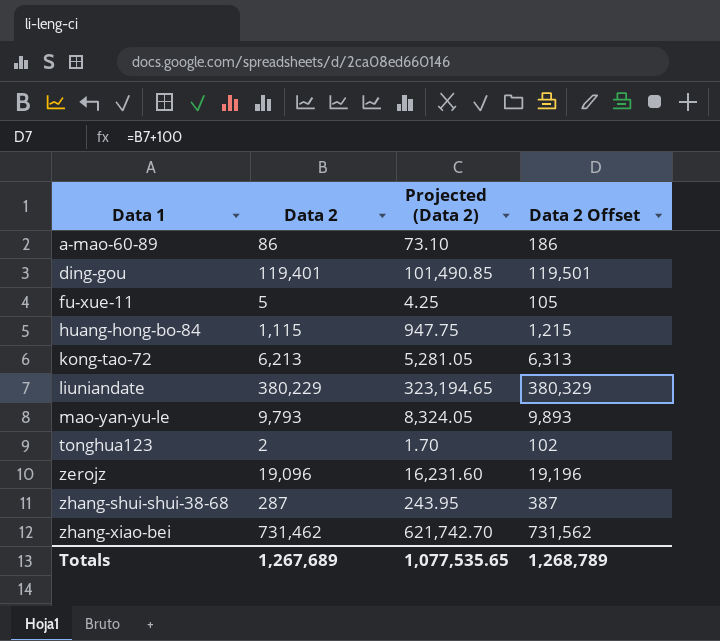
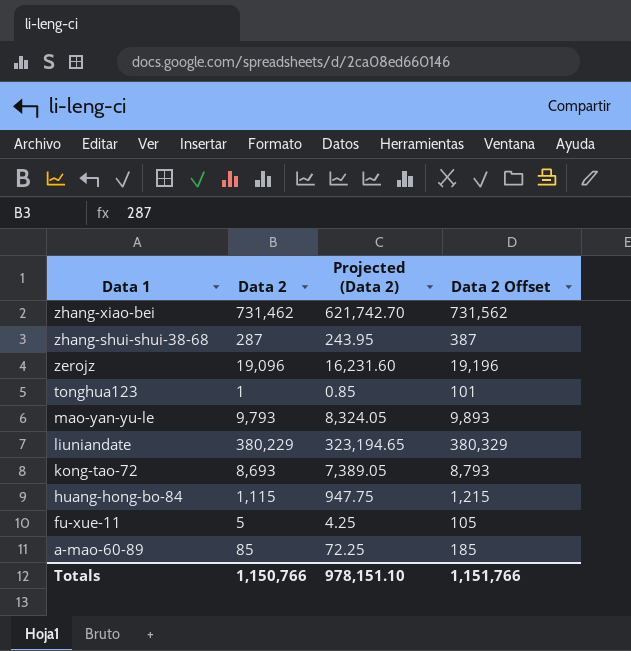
row order: Data 1 ascending -> Data 1 descending
row ding-gou: 119,401 | 101,490.85 | 119,501 -> none
tonghua123 | Data 2: 2 -> 1
tonghua123 | Projected (Data 2): 1.70 -> 0.85
tonghua123 | Data 2 Offset: 102 -> 101
kong-tao-72 | Data 2: 6,213 -> 8,693
kong-tao-72 | Projected (Data 2): 5,281.05 -> 7,389.05
kong-tao-72 | Data 2 Offset: 6,313 -> 8,793
a-mao-60-89 | Data 2: 86 -> 85
a-mao-60-89 | Projected (Data 2): 73.10 -> 72.25
a-mao-60-89 | Data 2 Offset: 186 -> 185
Totals | Data 2: 1,267,689 -> 1,150,766
Totals | Projected (Data 2): 1,077,535.65 -> 978,151.10
Totals | Data 2 Offset: 1,268,789 -> 1,151,766

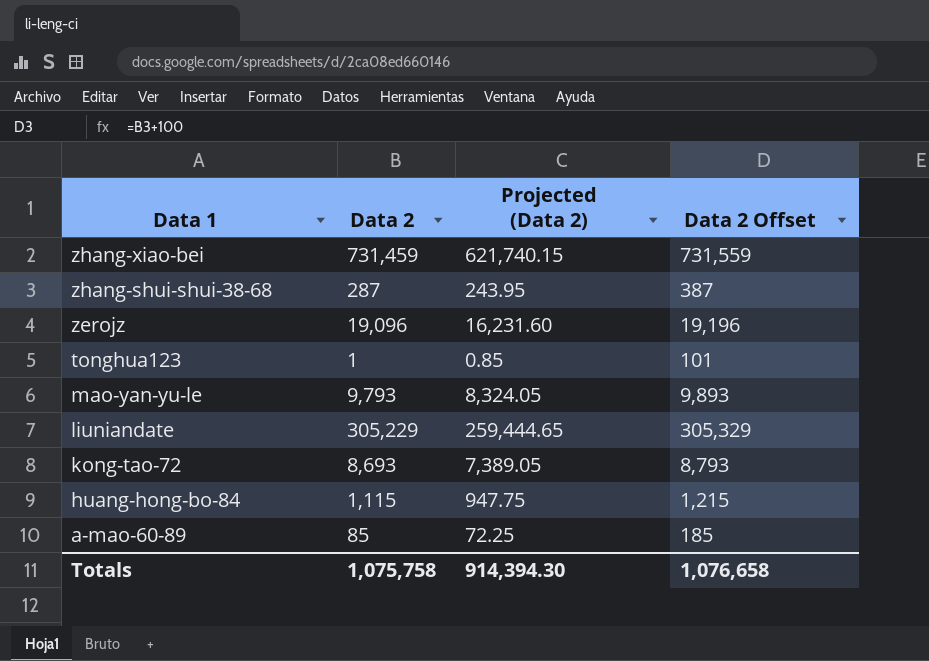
row fu-xue-11: 5 | 4.25 | 105 -> none
zhang-xiao-bei | Data 2: 731,462 -> 731,459
zhang-xiao-bei | Projected (Data 2): 621,742.70 -> 621,740.15
zhang-xiao-bei | Data 2 Offset: 731,562 -> 731,559
liuniandate | Data 2: 380,229 -> 305,229
liuniandate | Projected (Data 2): 323,194.65 -> 259,444.65
liuniandate | Data 2 Offset: 380,329 -> 305,329
Totals | Data 2: 1,150,766 -> 1,075,758
Totals | Projected (Data 2): 978,151.10 -> 914,394.30
Totals | Data 2 Offset: 1,151,766 -> 1,076,658

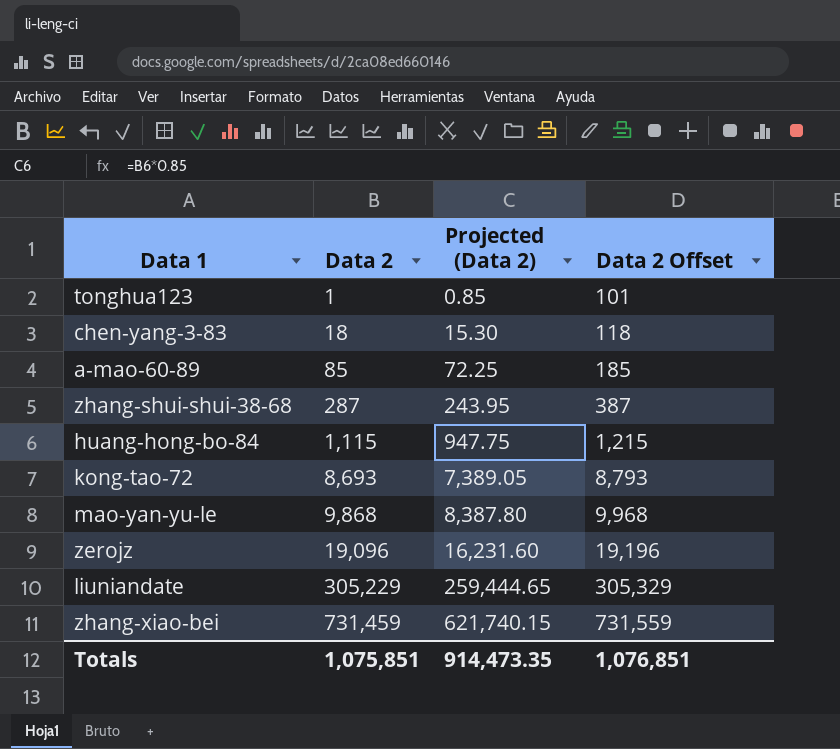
row order: Data 1 descending -> Data 2 ascending
row chen-yang-3-83: none -> 18 | 15.30 | 118
mao-yan-yu-le | Data 2: 9,793 -> 9,868
mao-yan-yu-le | Projected (Data 2): 8,324.05 -> 8,387.80
mao-yan-yu-le | Data 2 Offset: 9,893 -> 9,968
Totals | Data 2: 1,075,758 -> 1,075,851
Totals | Projected (Data 2): 914,394.30 -> 914,473.35
Totals | Data 2 Offset: 1,076,658 -> 1,076,851

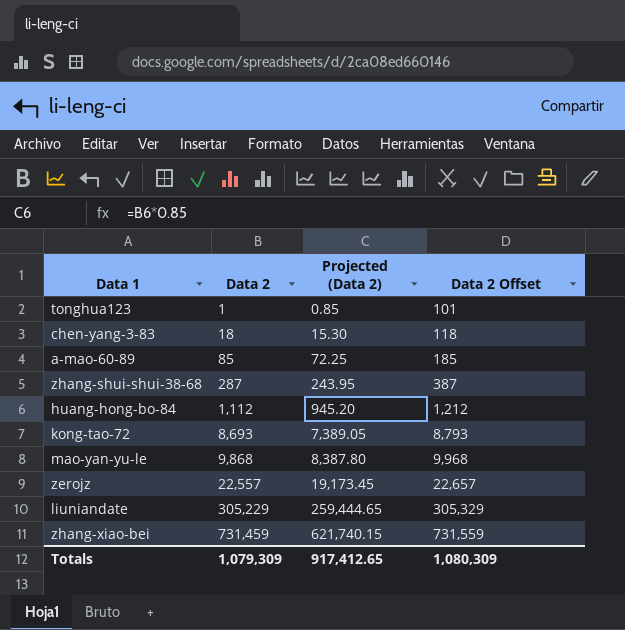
huang-hong-bo-84 | Data 2: 1,115 -> 1,112
huang-hong-bo-84 | Projected (Data 2): 947.75 -> 945.20
huang-hong-bo-84 | Data 2 Offset: 1,215 -> 1,212
zerojz | Data 2: 19,096 -> 22,557
zerojz | Projected (Data 2): 16,231.60 -> 19,173.45
zerojz | Data 2 Offset: 19,196 -> 22,657
Totals | Data 2: 1,075,851 -> 1,079,309
Totals | Projected (Data 2): 914,473.35 -> 917,412.65
Totals | Data 2 Offset: 1,076,851 -> 1,080,309

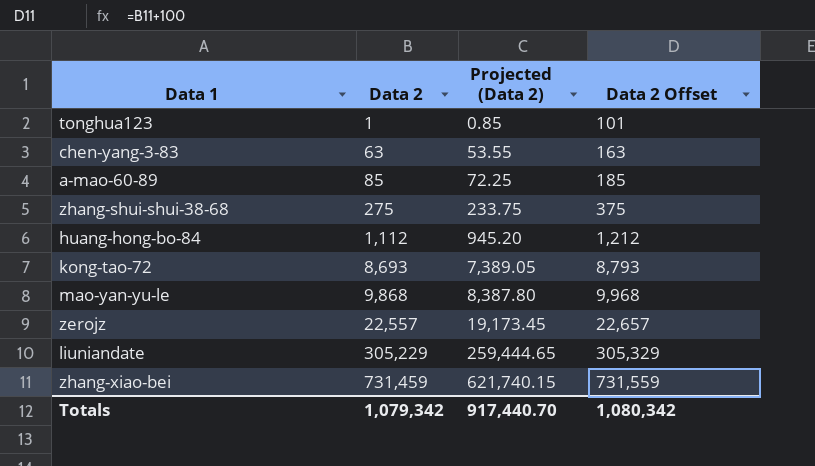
chen-yang-3-83 | Data 2: 18 -> 63
chen-yang-3-83 | Projected (Data 2): 15.30 -> 53.55
chen-yang-3-83 | Data 2 Offset: 118 -> 163
zhang-shui-shui-38-68 | Data 2: 287 -> 275
zhang-shui-shui-38-68 | Projected (Data 2): 243.95 -> 233.75
zhang-shui-shui-38-68 | Data 2 Offset: 387 -> 375
Totals | Data 2: 1,079,309 -> 1,079,342
Totals | Projected (Data 2): 917,412.65 -> 917,440.70
Totals | Data 2 Offset: 1,080,309 -> 1,080,342

